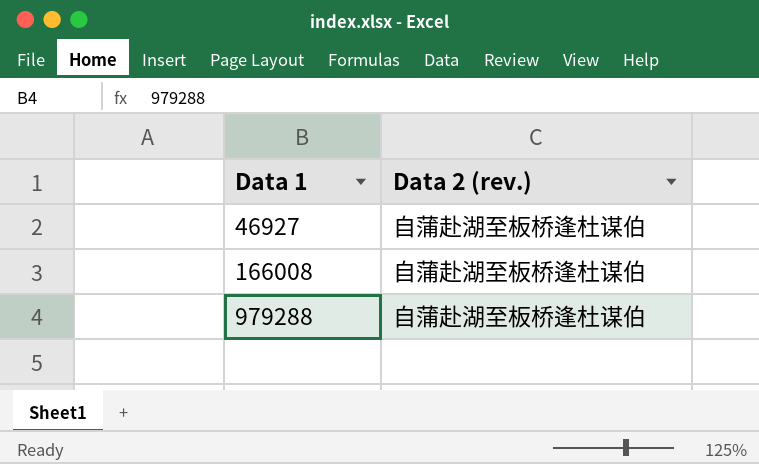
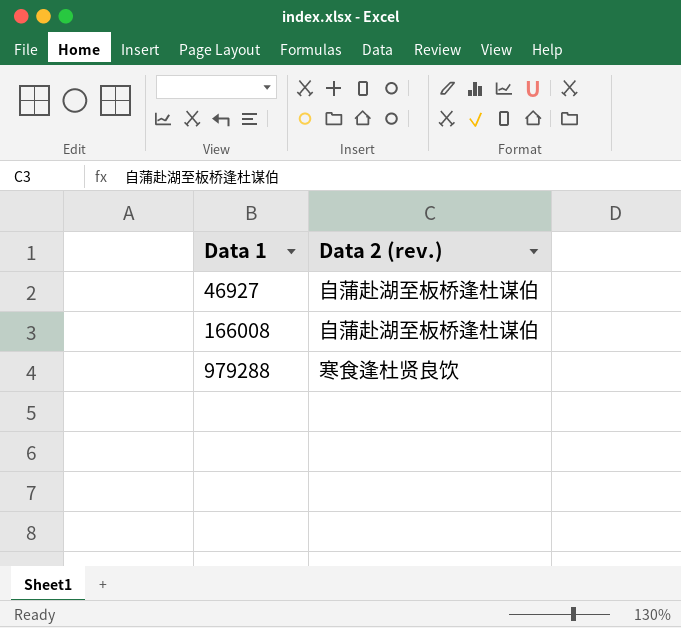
979288 | Data 2 (rev.): 自蒲赴湖至板桥逢杜谋伯 -> 寒食逢杜贤良饮

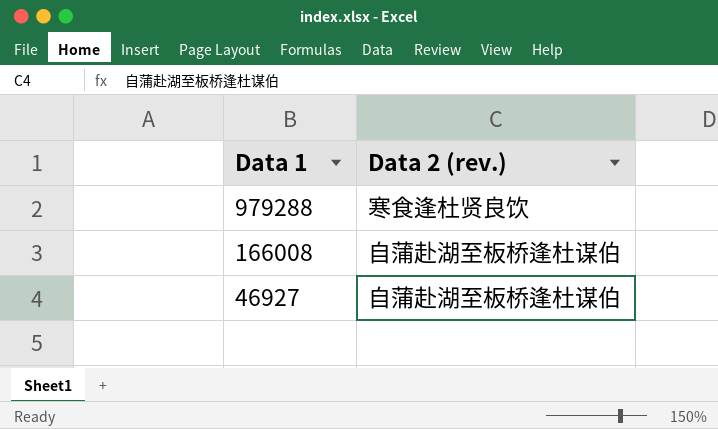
row order: Data 1 ascending -> Data 1 descending

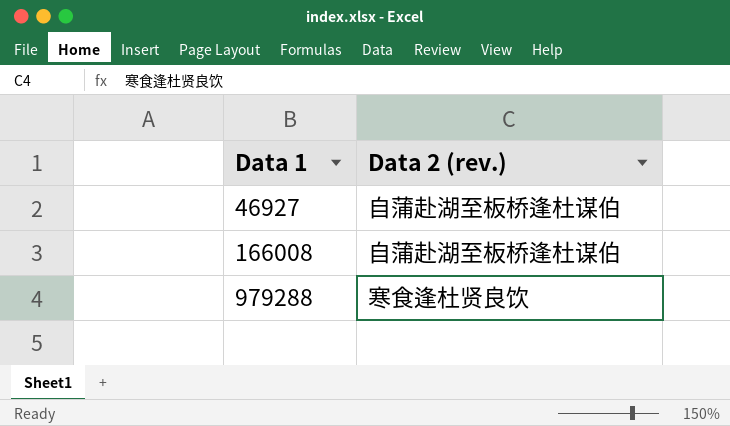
row order: Data 1 descending -> Data 1 ascending

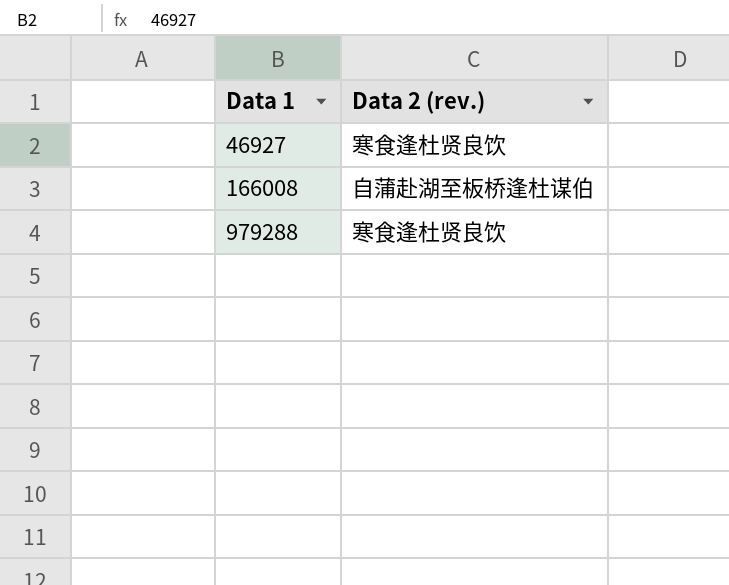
46927 | Data 2 (rev.): 自蒲赴湖至板桥逢杜谋伯 -> 寒食逢杜贤良饮

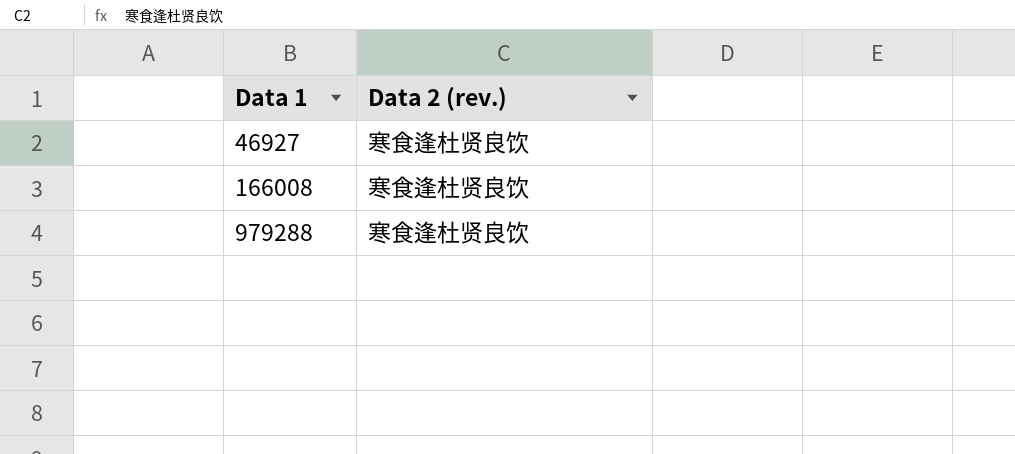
166008 | Data 2 (rev.): 自蒲赴湖至板桥逢杜谋伯 -> 寒食逢杜贤良饮

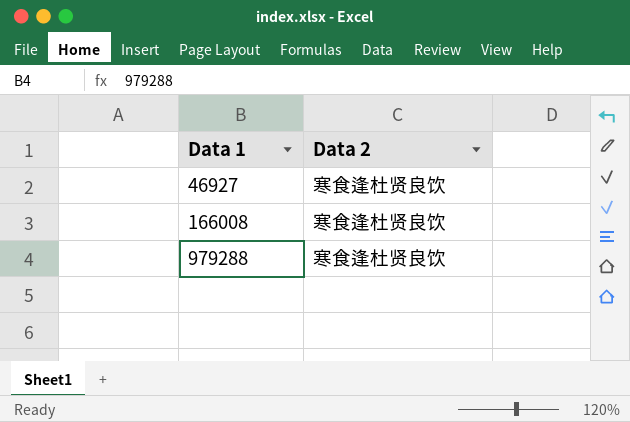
column name: Data 2 (rev.) -> Data 2

